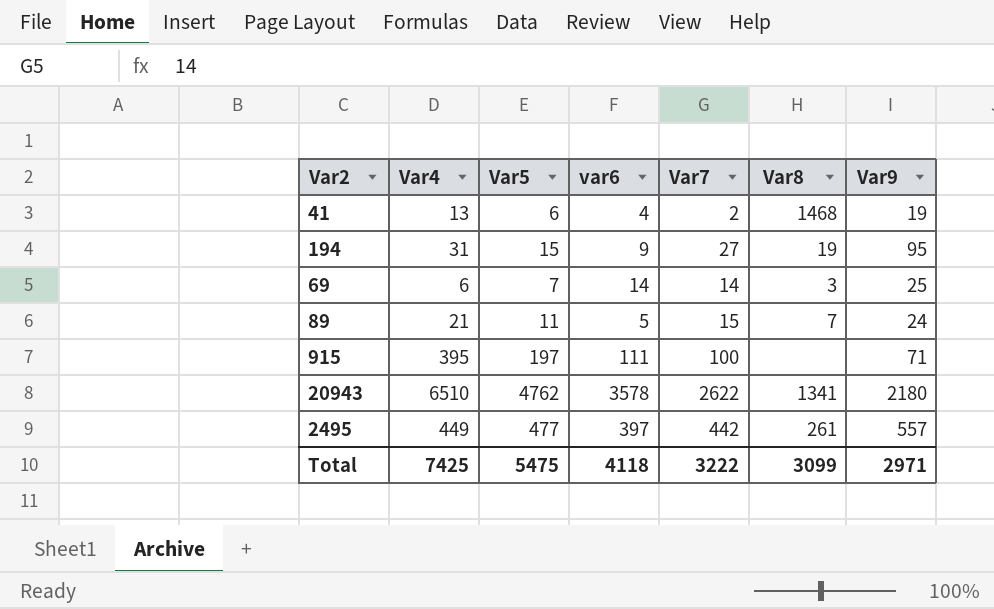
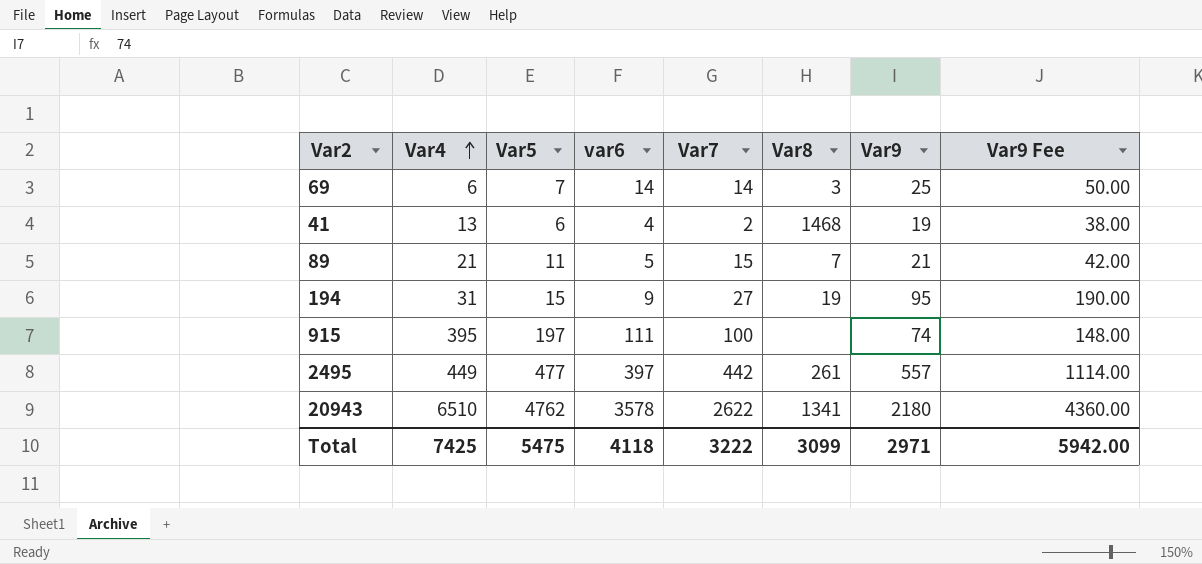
row order: none -> Var4 ascending
column Var9 Fee | formula: none -> [Var9] * 2
89 | Var9: 24 -> 21
915 | Var9: 71 -> 74

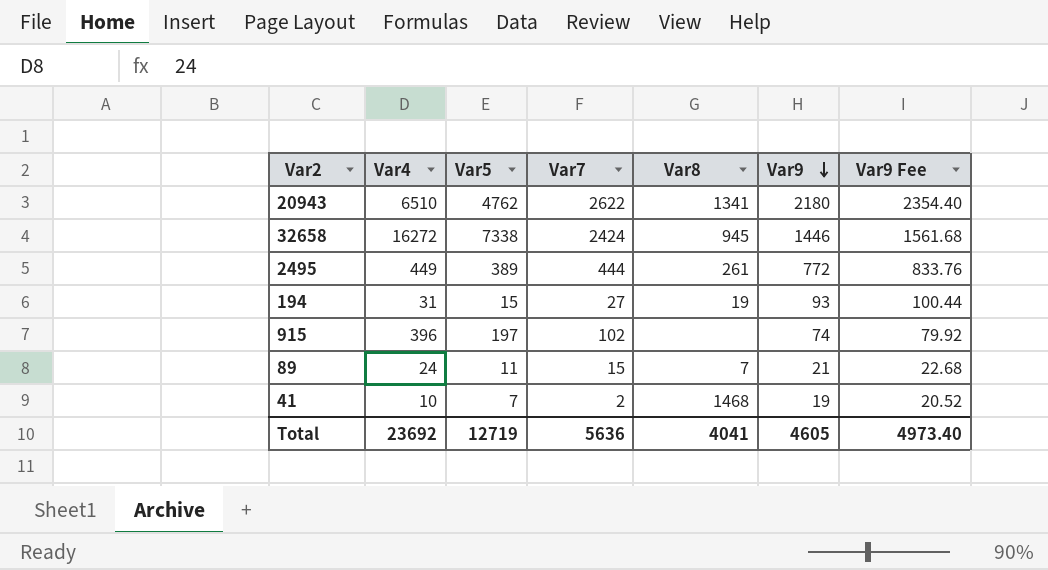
row order: Var4 ascending -> Var9 descending
column var6 | position: 4 -> none
column Var9 Fee | formula: [Var9] * 2 -> [Var9] * 1.08
row 69: 6 | 7 | 14 | 14 | 3 | 25 | 50.00 -> none
row 32658: none -> 16272 | 7338 | 2424 | 945 | 1446 | 1561.68
2495 | Var5: 477 -> 389
2495 | Var7: 442 -> 444
2495 | Var9: 557 -> 772
194 | Var9: 95 -> 93
915 | Var4: 395 -> 396
915 | Var7: 100 -> 102
89 | Var4: 21 -> 24
41 | Var4: 13 -> 10
41 | Var5: 6 -> 7
Total | Var4: 7425 -> 23692
Total | Var5: 5475 -> 12719
Total | Var7: 3222 -> 5636
Total | Var8: 3099 -> 4041
Total | Var9: 2971 -> 4605
Total | Var9 Fee: 5942.00 -> 4973.40

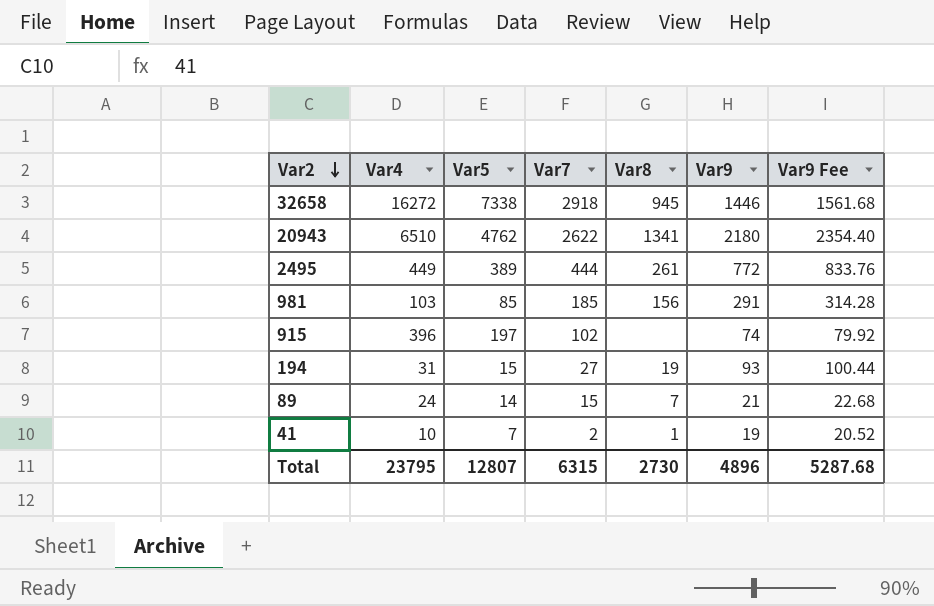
row order: Var9 descending -> Var2 descending
32658 | Var7: 2424 -> 2918
row 981: none -> 103 | 85 | 185 | 156 | 291 | 314.28
89 | Var5: 11 -> 14
41 | Var8: 1468 -> 1
Total | Var4: 23692 -> 23795
Total | Var5: 12719 -> 12807
Total | Var7: 5636 -> 6315
Total | Var8: 4041 -> 2730
Total | Var9: 4605 -> 4896
Total | Var9 Fee: 4973.40 -> 5287.68

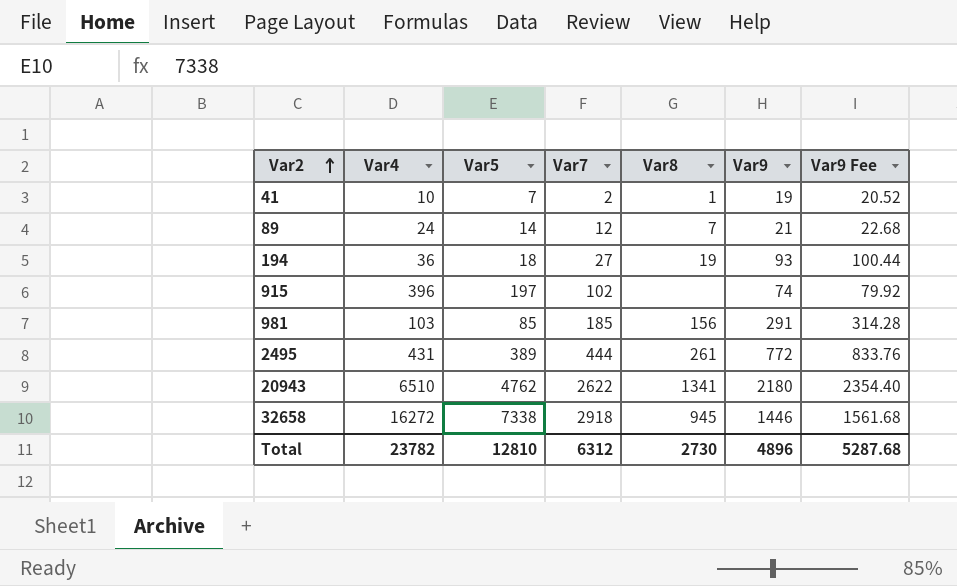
row order: Var2 descending -> Var2 ascending
89 | Var7: 15 -> 12
194 | Var4: 31 -> 36
194 | Var5: 15 -> 18
2495 | Var4: 449 -> 431
Total | Var4: 23795 -> 23782
Total | Var5: 12807 -> 12810
Total | Var7: 6315 -> 6312

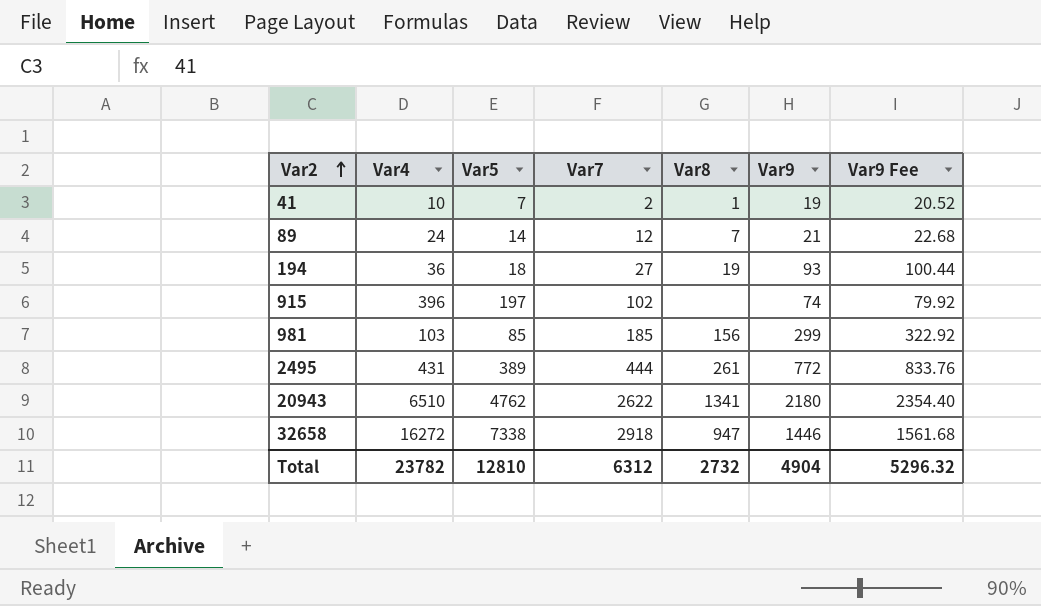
981 | Var9: 291 -> 299
981 | Var9 Fee: 314.28 -> 322.92
32658 | Var8: 945 -> 947
Total | Var8: 2730 -> 2732
Total | Var9: 4896 -> 4904
Total | Var9 Fee: 5287.68 -> 5296.32

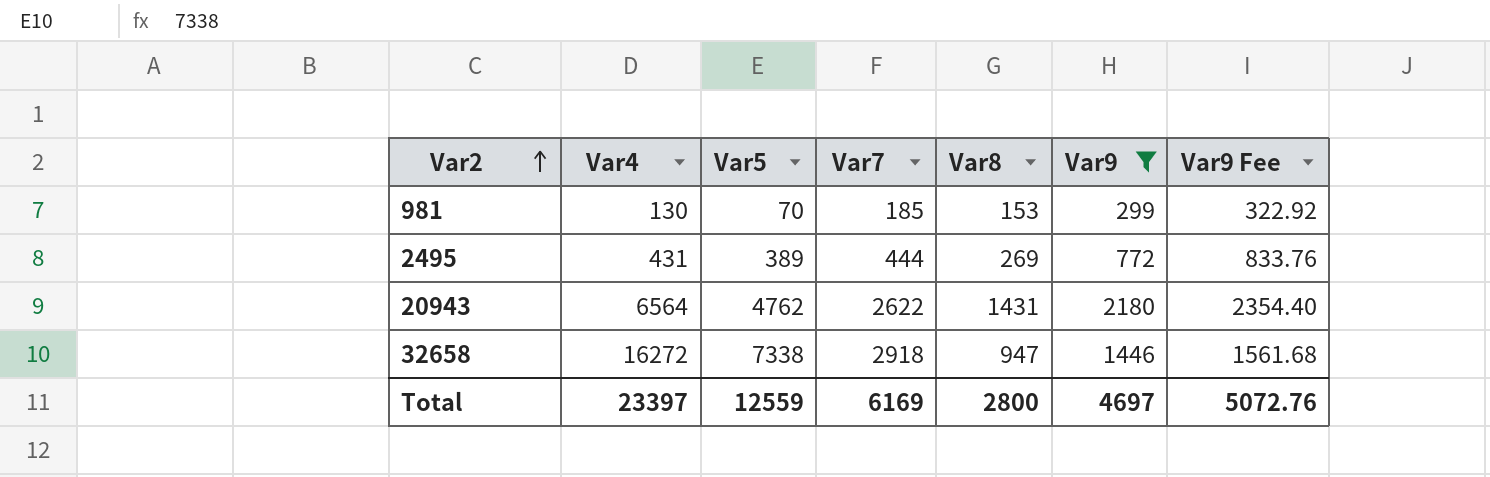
filter: none -> Var9 >= 299
981 | Var4: 103 -> 130
981 | Var5: 85 -> 70
981 | Var8: 156 -> 153
2495 | Var8: 261 -> 269
20943 | Var4: 6510 -> 6564
20943 | Var8: 1341 -> 1431
Total | Var4: 23782 -> 23397
Total | Var5: 12810 -> 12559
Total | Var7: 6312 -> 6169
Total | Var8: 2732 -> 2800
Total | Var9: 4904 -> 4697
Total | Var9 Fee: 5296.32 -> 5072.76

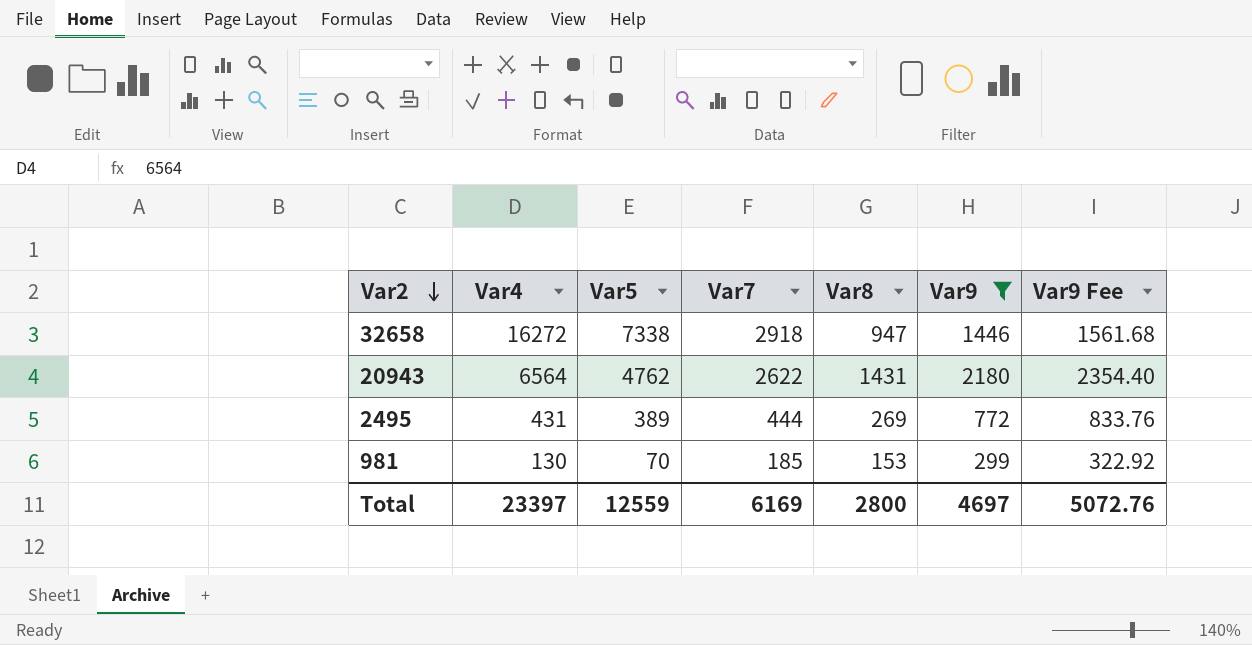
row order: Var2 ascending -> Var2 descending

